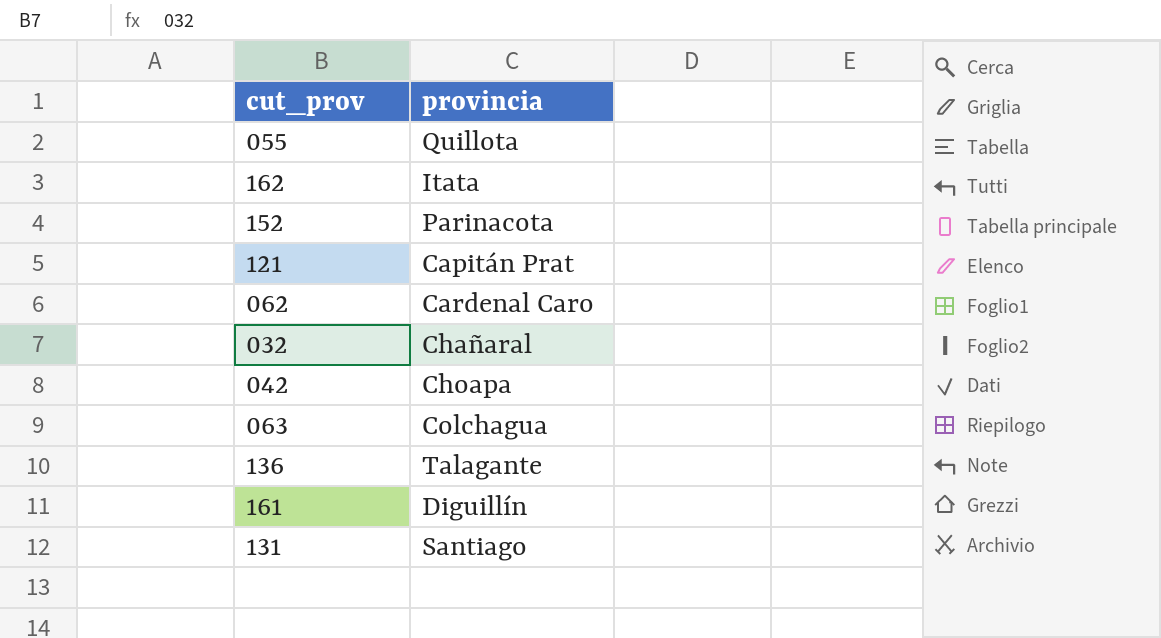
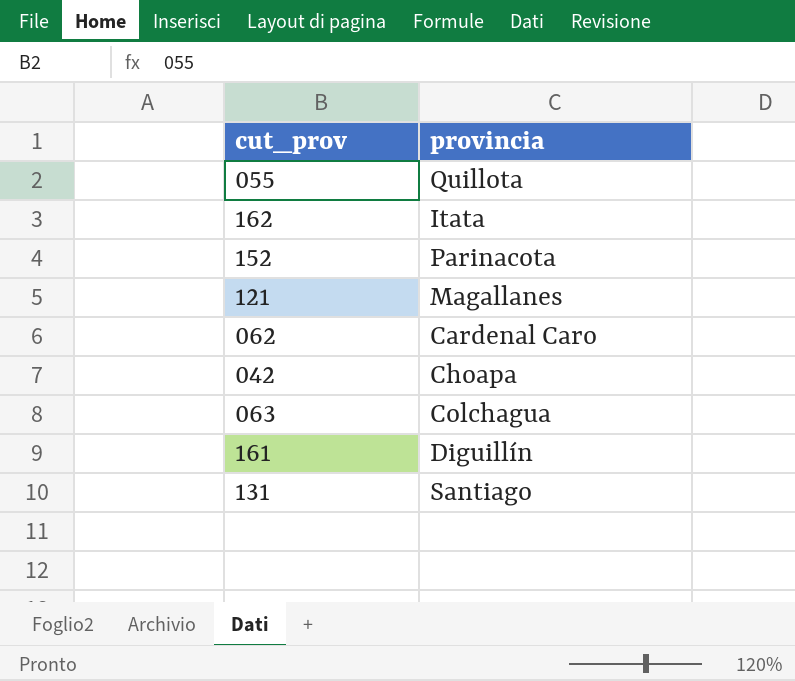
row 032: Chañaral -> none
row 136: Talagante -> none
121 | provincia: Capitán Prat -> Magallanes

